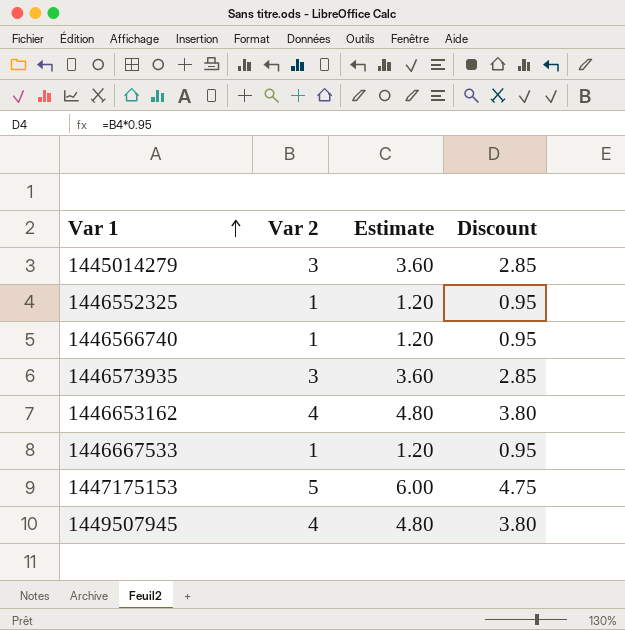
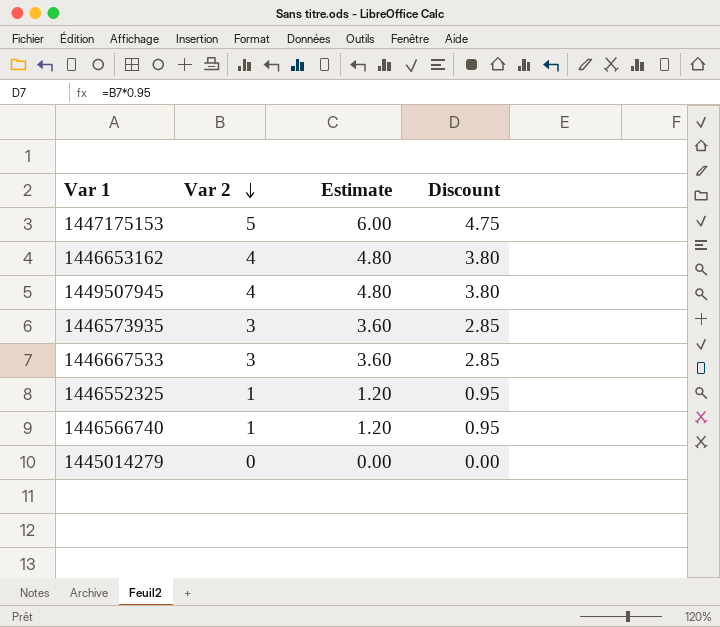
row order: Var 1 ascending -> Var 2 descending
1446667533 | Var 2: 1 -> 3
1446667533 | Estimate: 1.20 -> 3.60
1446667533 | Discount: 0.95 -> 2.85
1445014279 | Var 2: 3 -> 0
1445014279 | Estimate: 3.60 -> 0.00
1445014279 | Discount: 2.85 -> 0.00

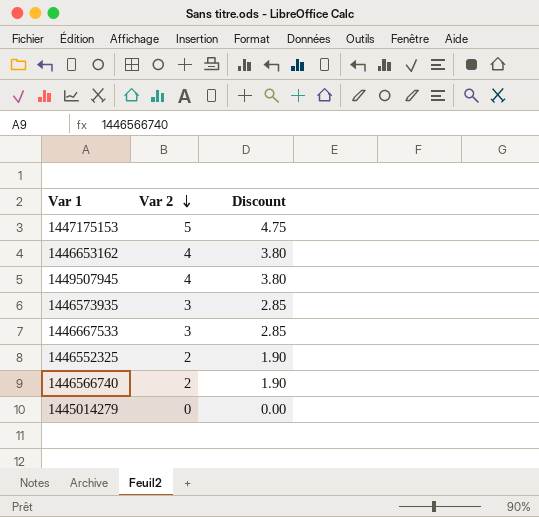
column Estimate | formula: [Var 2] * 1.2 -> none
1446552325 | Var 2: 1 -> 2
1446552325 | Discount: 0.95 -> 1.90
1446566740 | Var 2: 1 -> 2
1446566740 | Discount: 0.95 -> 1.90

